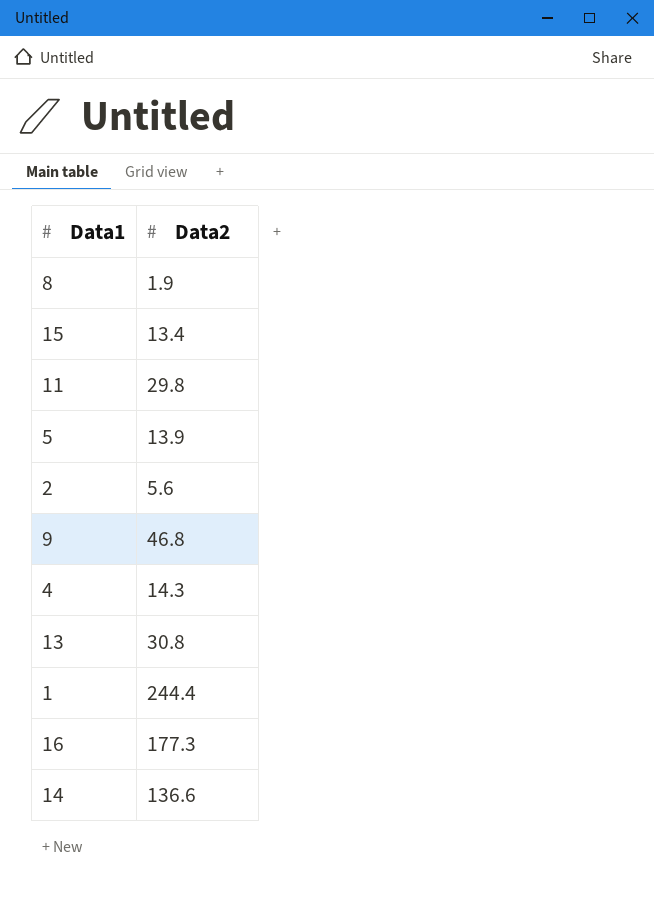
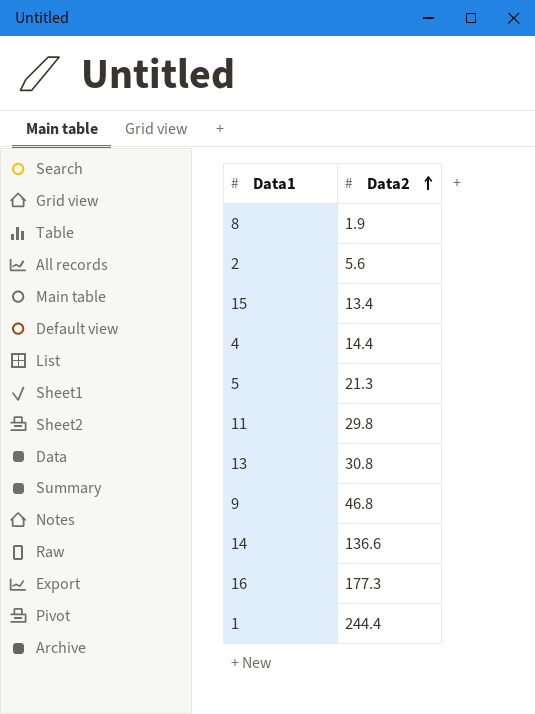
row order: none -> Data2 ascending
4 | Data2: 14.3 -> 14.4
5 | Data2: 13.9 -> 21.3

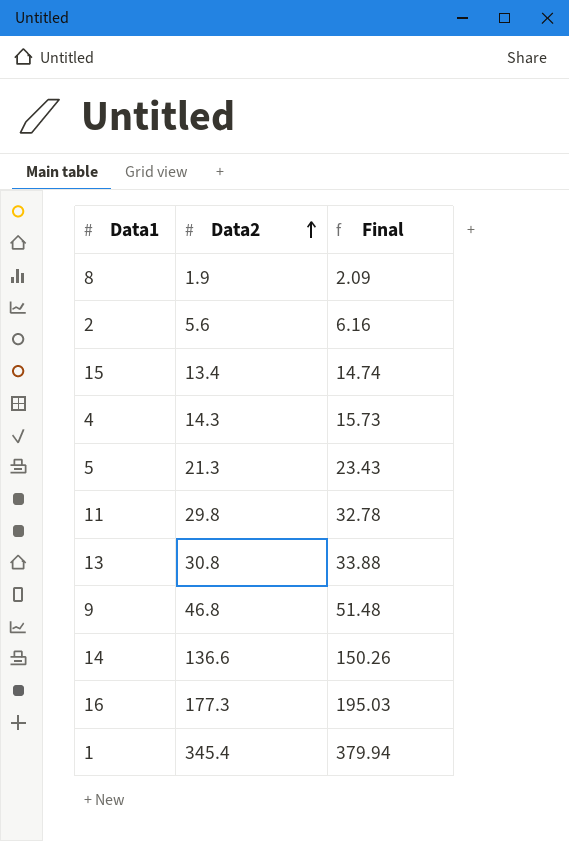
column Final | formula: none -> [Data2] * 1.1
4 | Data2: 14.4 -> 14.3
1 | Data2: 244.4 -> 345.4

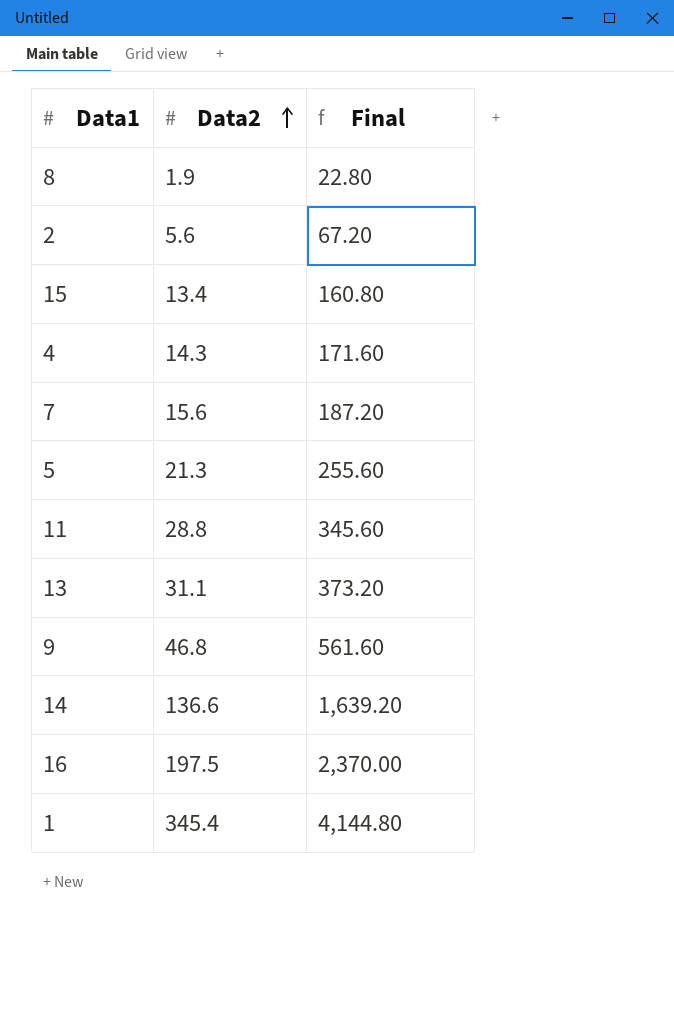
column Final | formula: [Data2] * 1.1 -> [Data2] * 12
row 7: none -> 15.6 | 187.20
11 | Data2: 29.8 -> 28.8
13 | Data2: 30.8 -> 31.1
16 | Data2: 177.3 -> 197.5

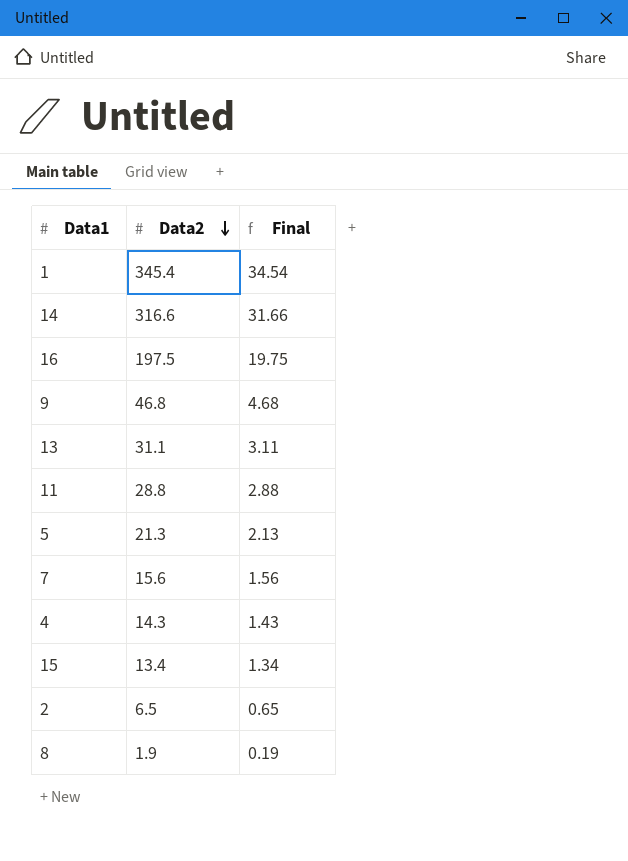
row order: Data2 ascending -> Data2 descending
column Final | formula: [Data2] * 12 -> [Data2] * 0.1
14 | Data2: 136.6 -> 316.6
2 | Data2: 5.6 -> 6.5

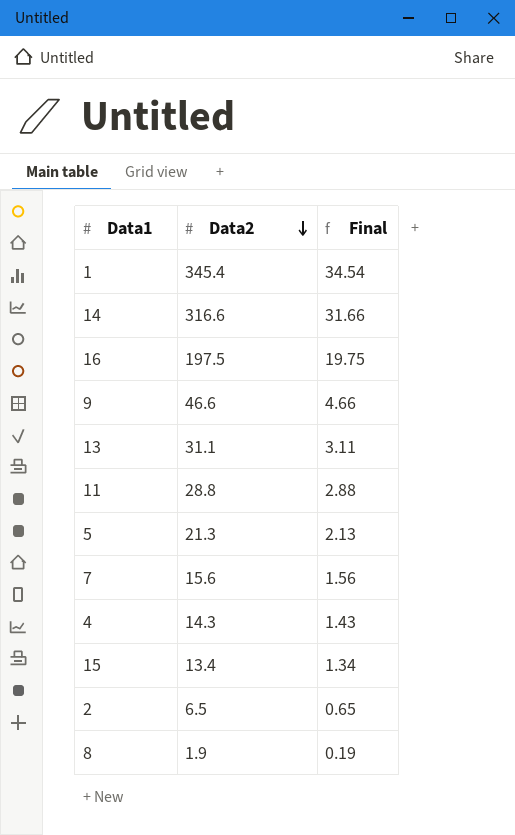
9 | Data2: 46.8 -> 46.6
9 | Final: 4.68 -> 4.66

